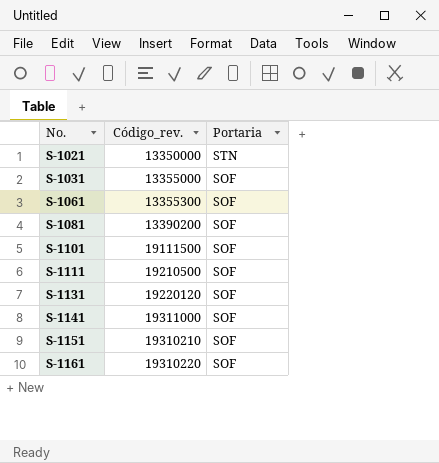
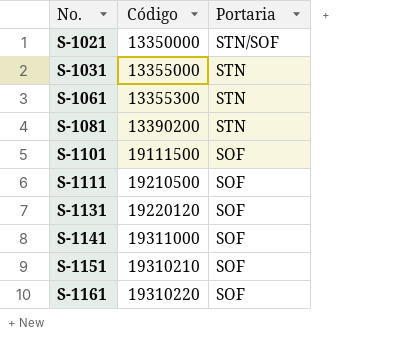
column name: Código_rev. -> Código
S-1021 | Portaria: STN -> STN/SOF
S-1031 | Portaria: SOF -> STN
S-1061 | Portaria: SOF -> STN
S-1081 | Portaria: SOF -> STN

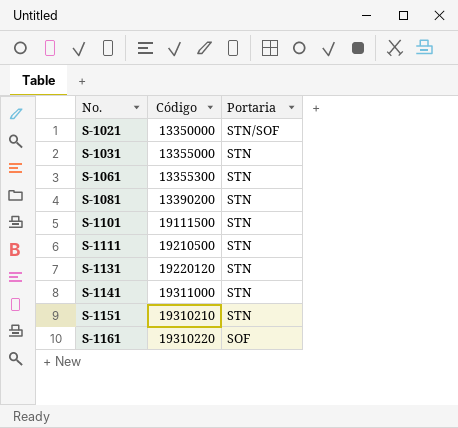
S-1101 | Portaria: SOF -> STN
S-1111 | Portaria: SOF -> STN
S-1131 | Portaria: SOF -> STN
S-1141 | Portaria: SOF -> STN
S-1151 | Portaria: SOF -> STN

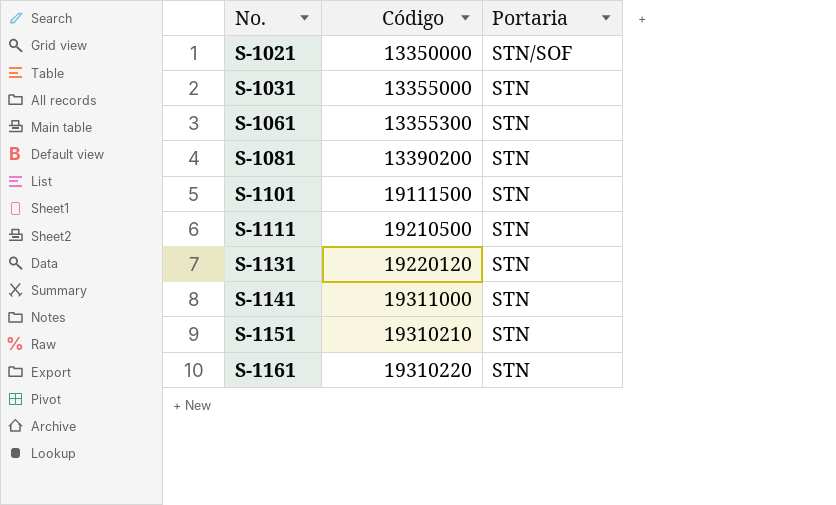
S-1161 | Portaria: SOF -> STN

